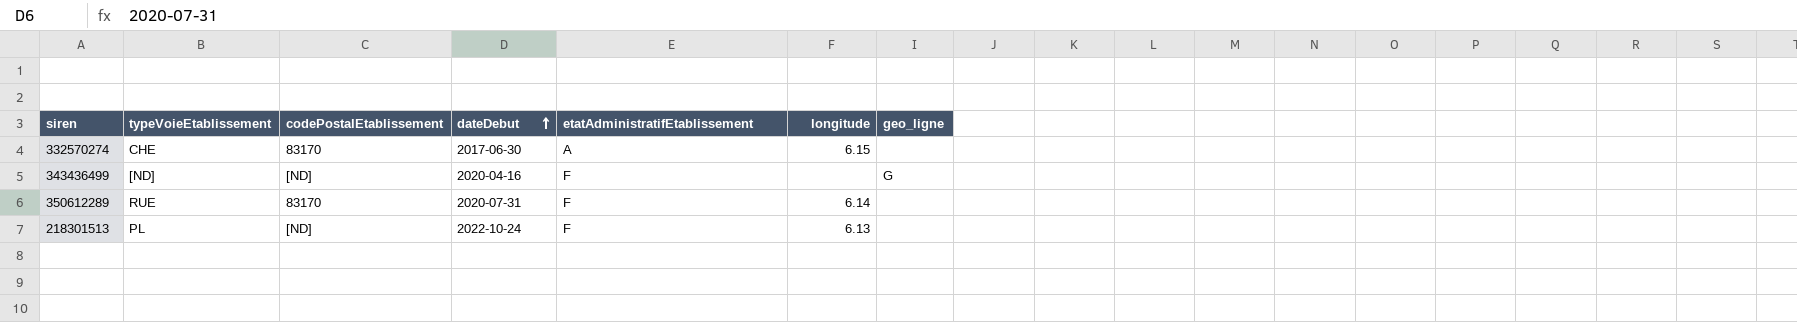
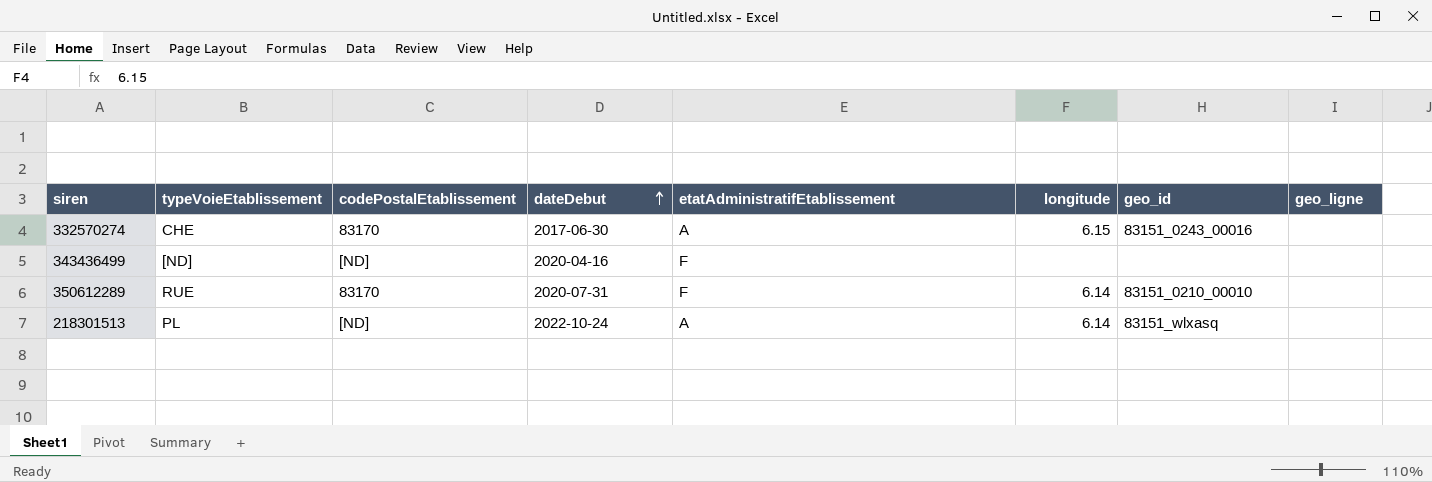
column geo_id | position: none -> 7
343436499 | geo_ligne: G -> none
218301513 | etatAdministratifEtablissement: F -> A
218301513 | longitude: 6.13 -> 6.14

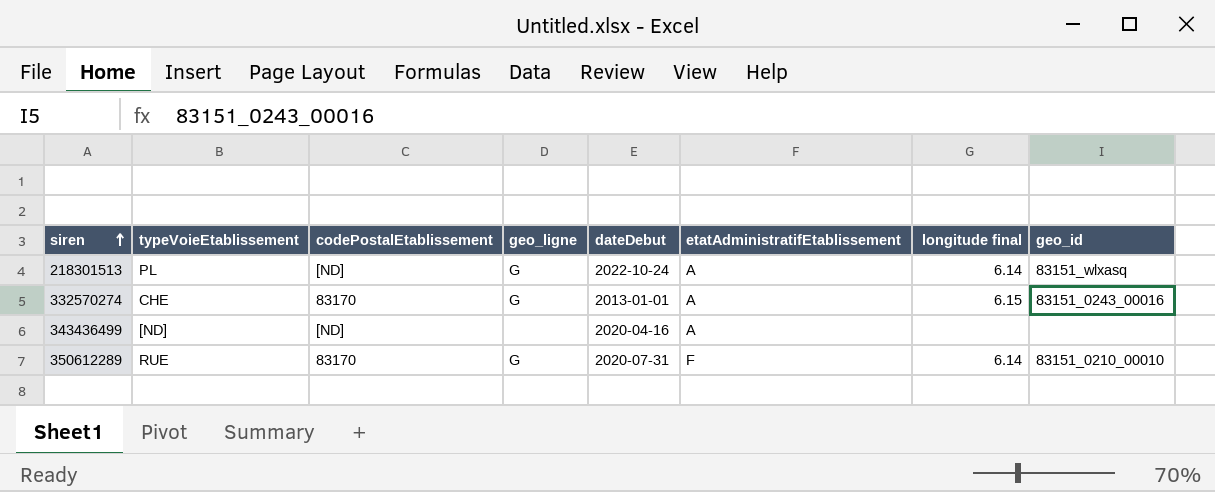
row order: dateDebut ascending -> siren ascending
column geo_ligne | position: 8 -> 4
column name: longitude -> longitude final
218301513 | geo_ligne: none -> G
332570274 | geo_ligne: none -> G
332570274 | dateDebut: 2017-06-30 -> 2013-01-01
343436499 | etatAdministratifEtablissement: F -> A
350612289 | geo_ligne: none -> G

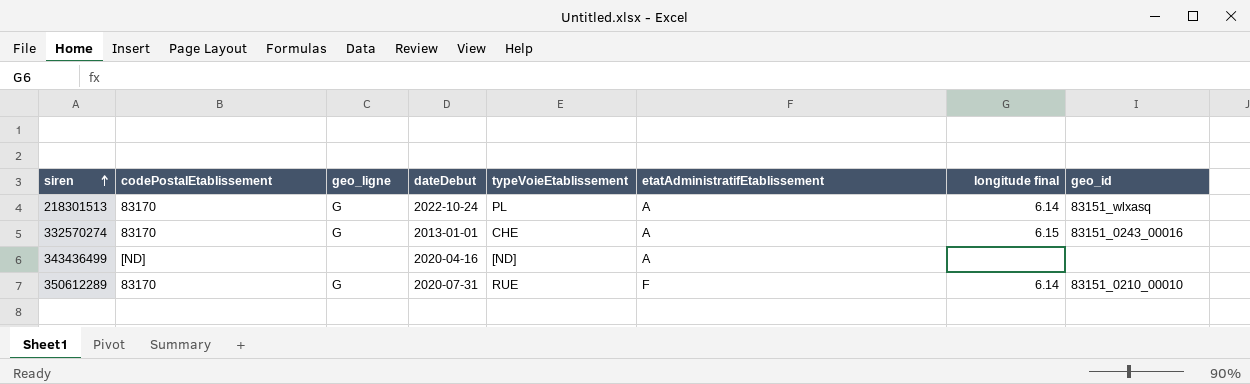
column typeVoieEtablissement | position: 2 -> 5
218301513 | codePostalEtablissement: [ND] -> 83170

